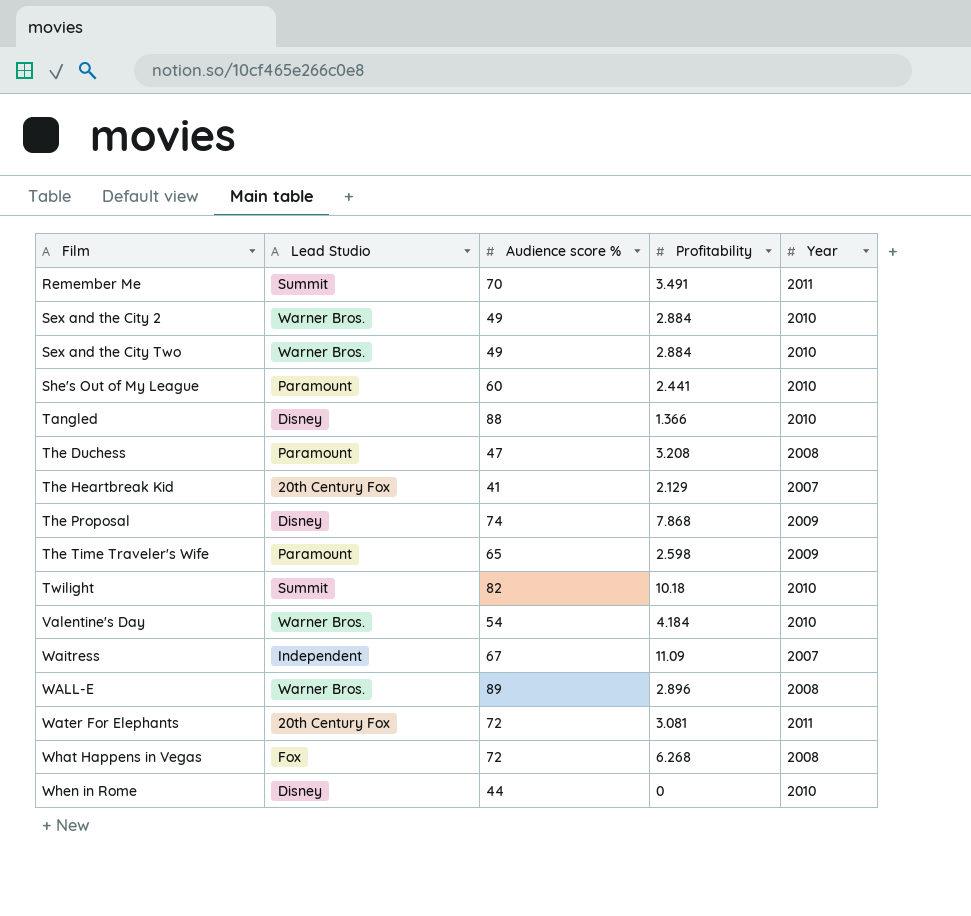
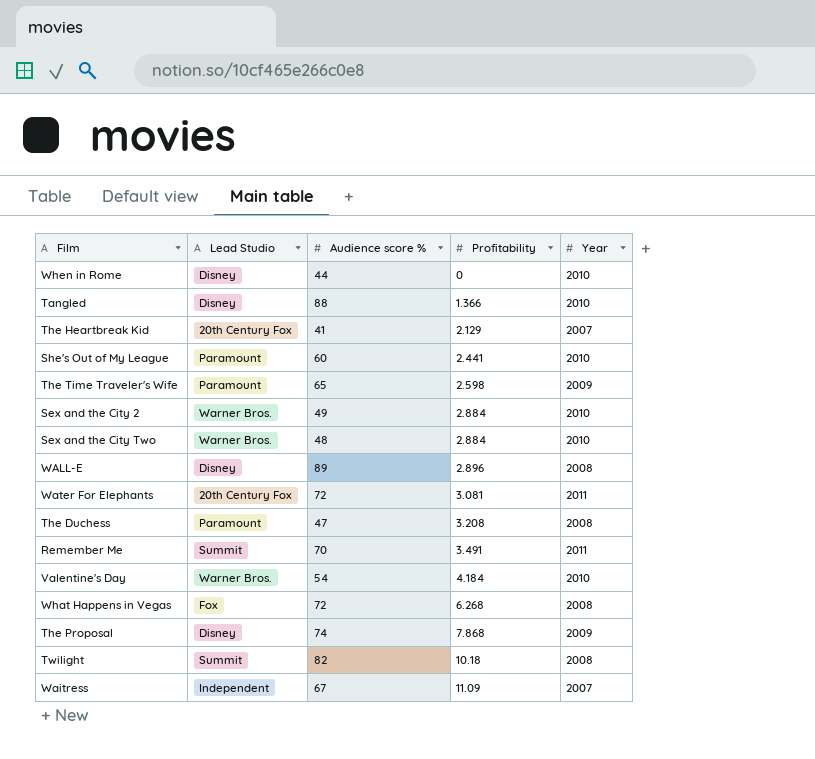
row order: Film ascending -> Profitability ascending
Sex and the City Two | Audience score %: 49 -> 48
WALL-E | Lead Studio: Warner Bros. -> Disney
Twilight | Year: 2010 -> 2008

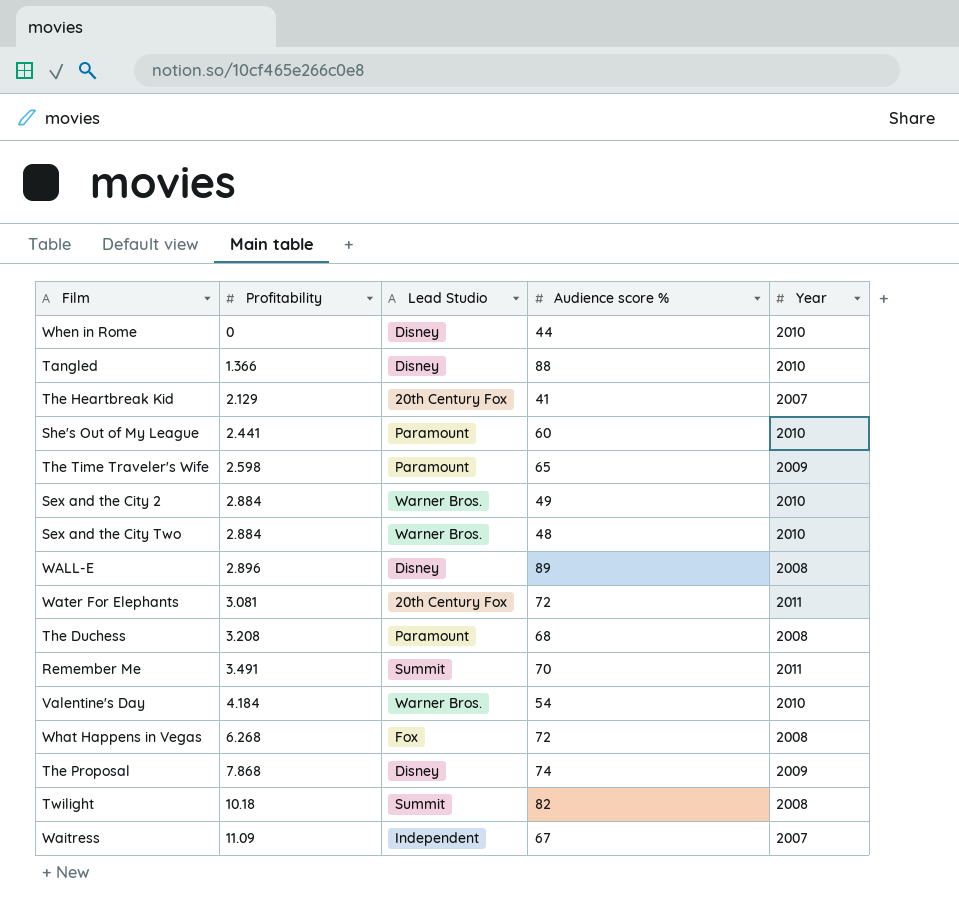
column Profitability | position: 4 -> 2
The Duchess | Audience score %: 47 -> 68

